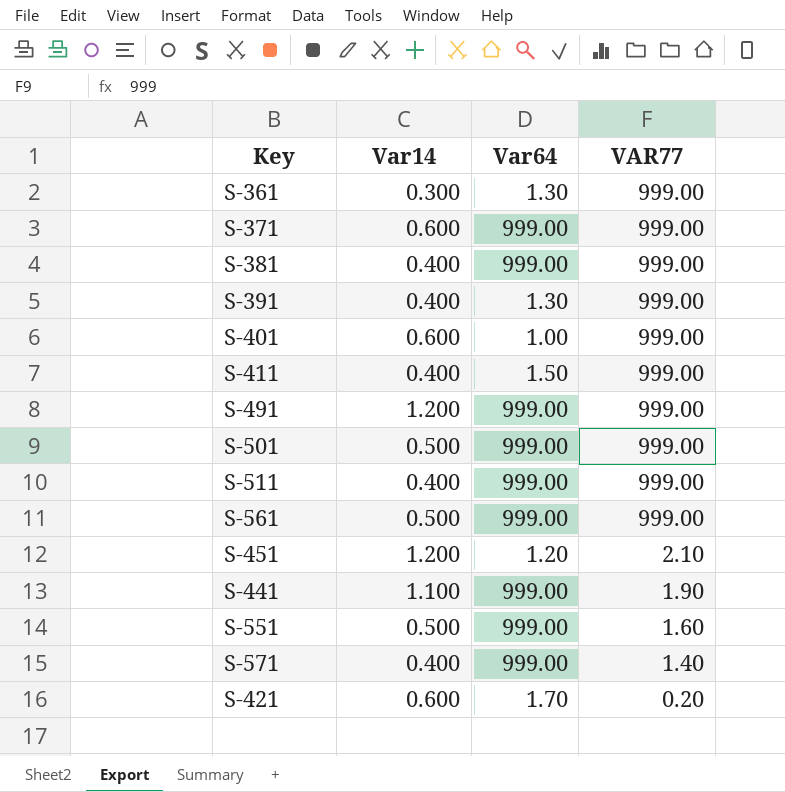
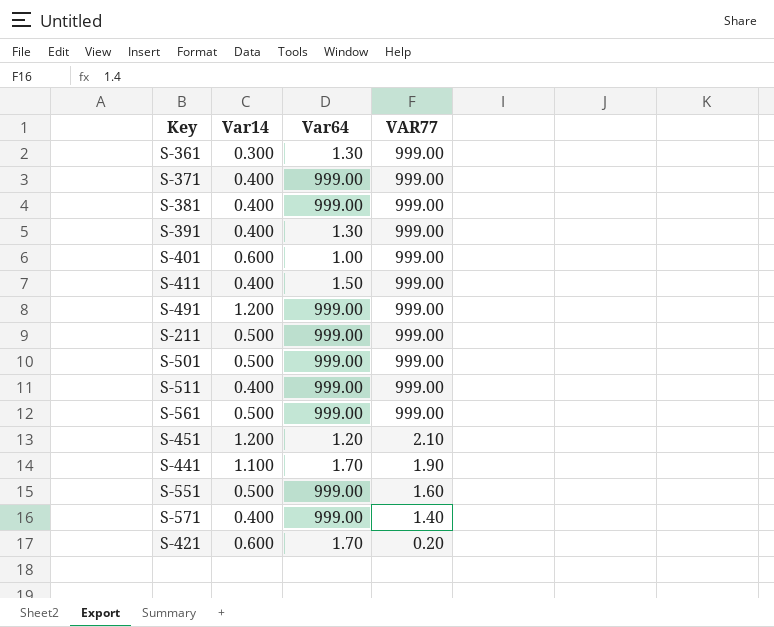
S-371 | Var14: 0.600 -> 0.400
row S-211: none -> 0.500 | 999.00 | 999.00
S-441 | Var64: 999.00 -> 1.70

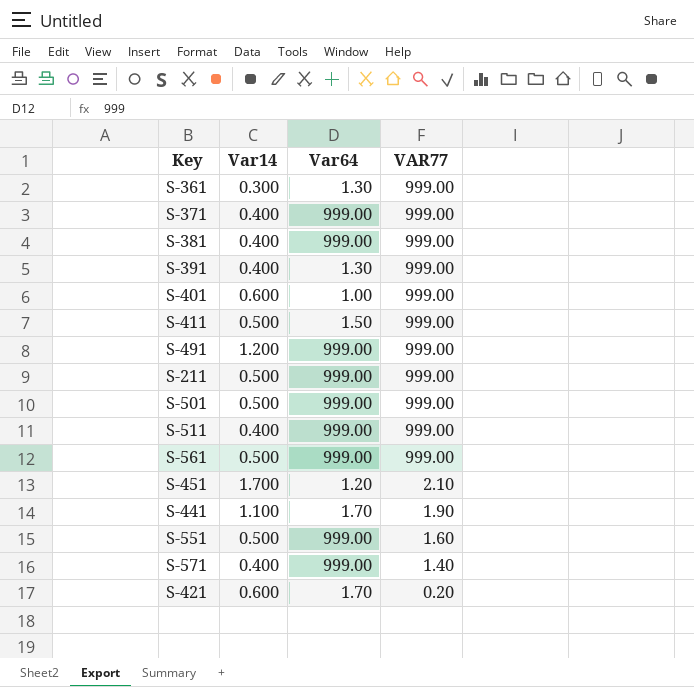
S-411 | Var14: 0.400 -> 0.500
S-451 | Var14: 1.200 -> 1.700

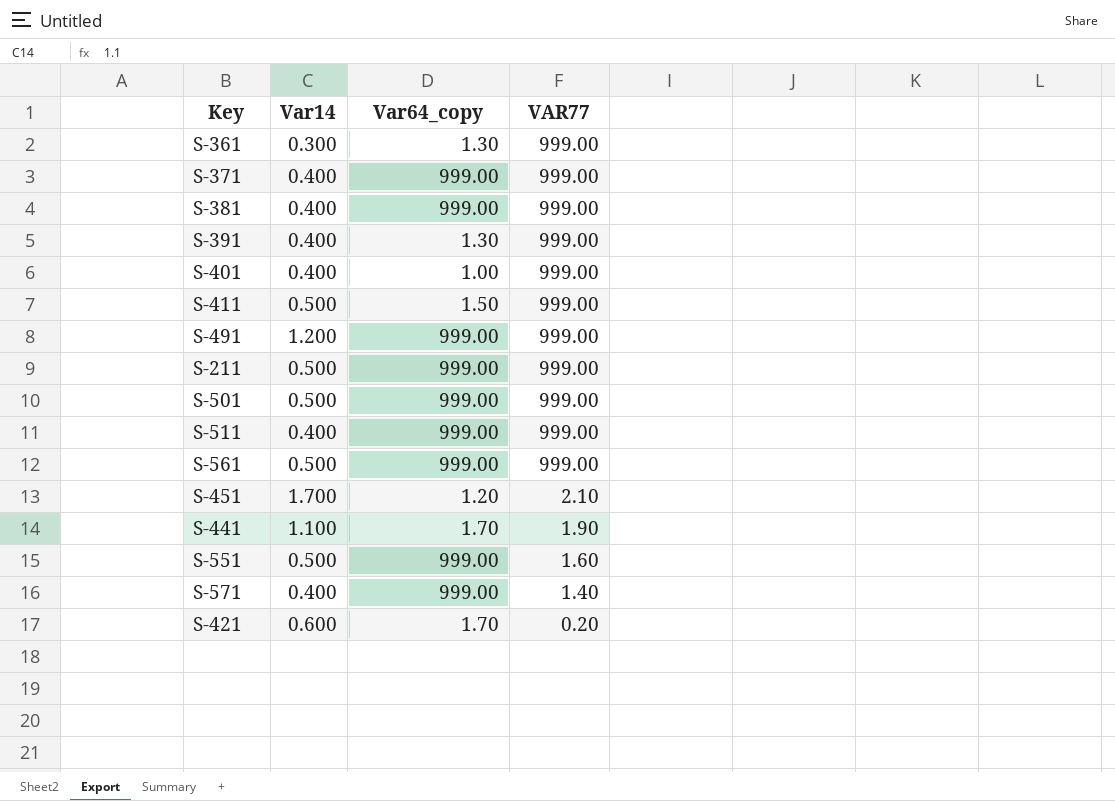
column name: Var64 -> Var64_copy
S-401 | Var14: 0.600 -> 0.400

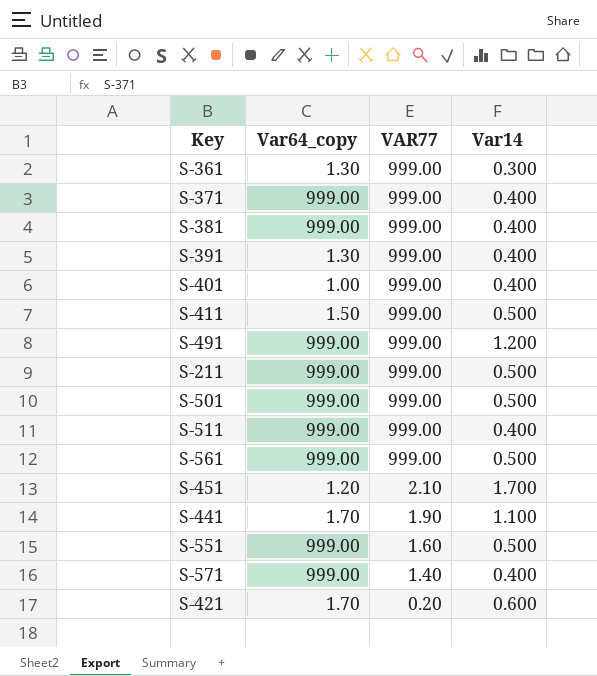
column Var14 | position: 2 -> 4

